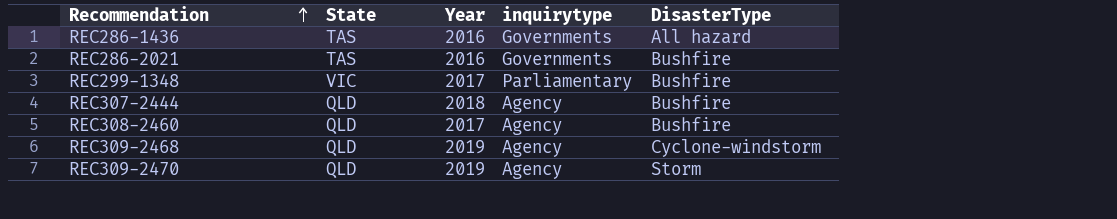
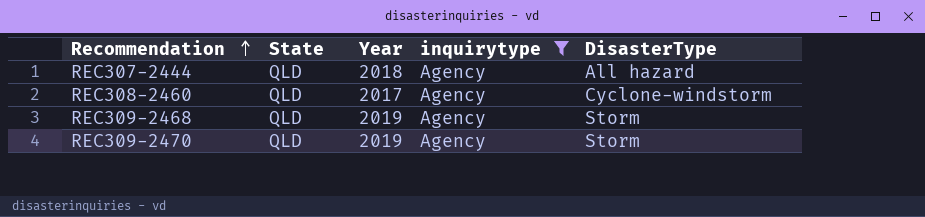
filter: none -> inquirytype = Agency
REC307-2444 | DisasterType: Bushfire -> All hazard
REC308-2460 | DisasterType: Bushfire -> Cyclone-windstorm
REC309-2468 | DisasterType: Cyclone-windstorm -> Storm

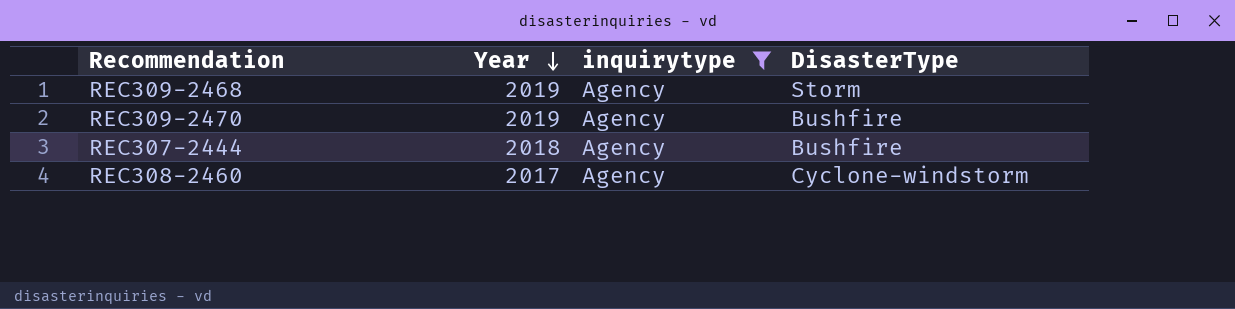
row order: Recommendation ascending -> Year descending
column State | position: 2 -> none
REC309-2470 | DisasterType: Storm -> Bushfire
REC307-2444 | DisasterType: All hazard -> Bushfire

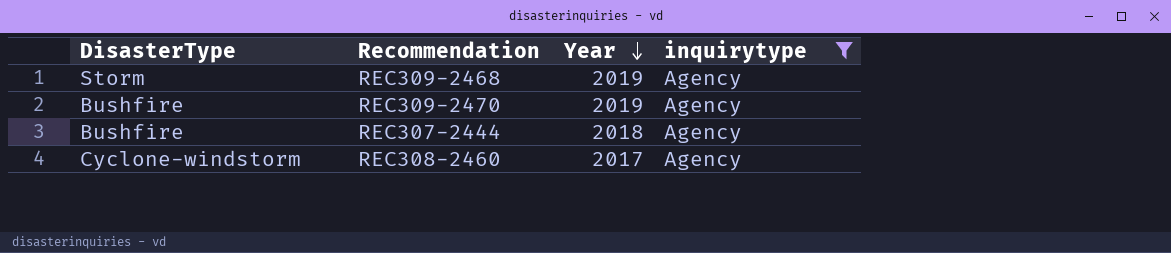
column DisasterType | position: 4 -> 1

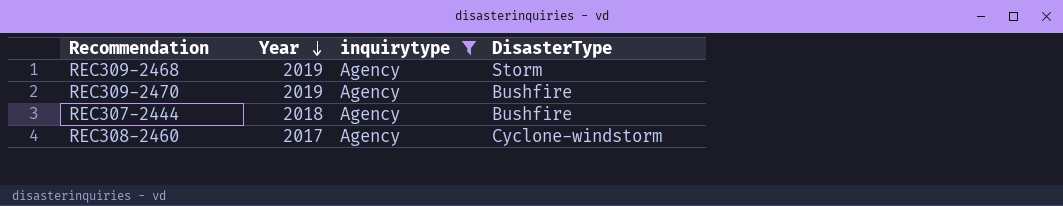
column DisasterType | position: 1 -> 4

